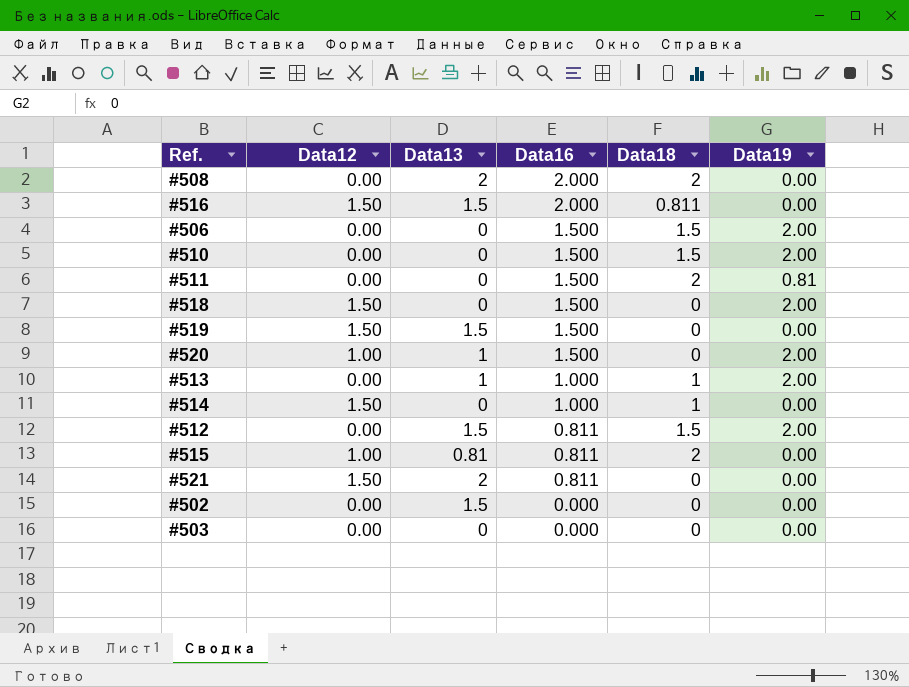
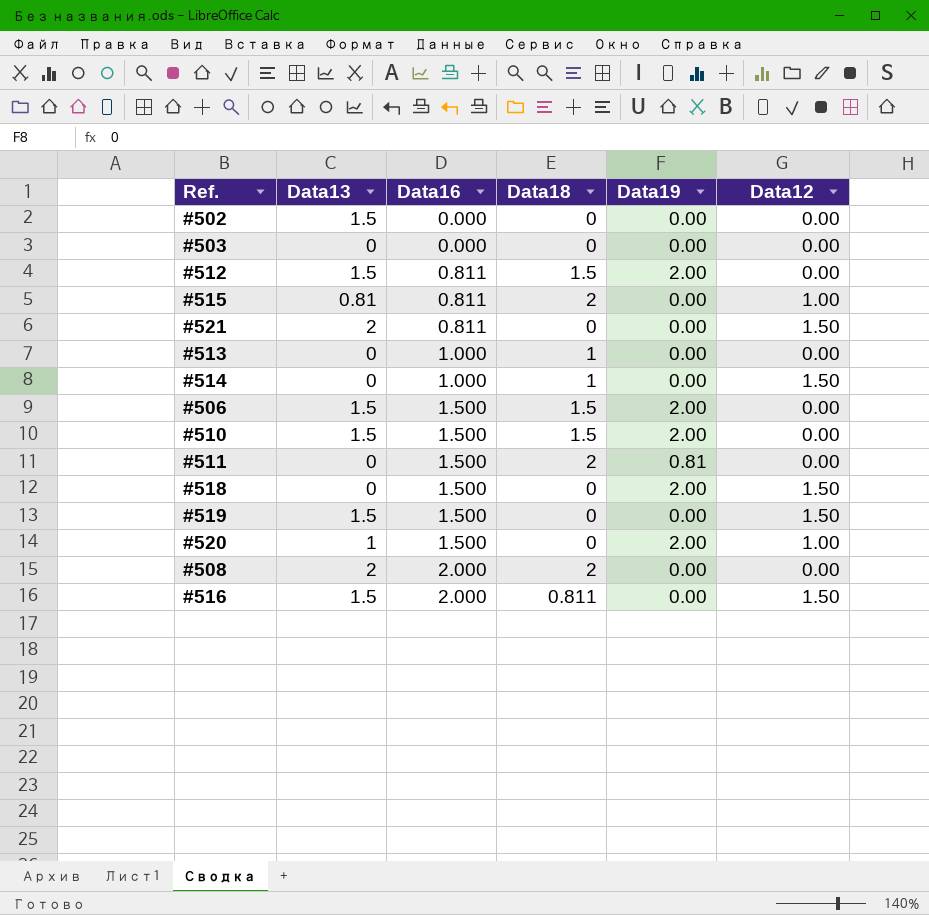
row order: Data16 descending -> Data16 ascending
column Data12 | position: 2 -> 6
#513 | Data13: 1 -> 0
#513 | Data19: 2.00 -> 0.00
#506 | Data13: 0 -> 1.5
#510 | Data13: 0 -> 1.5

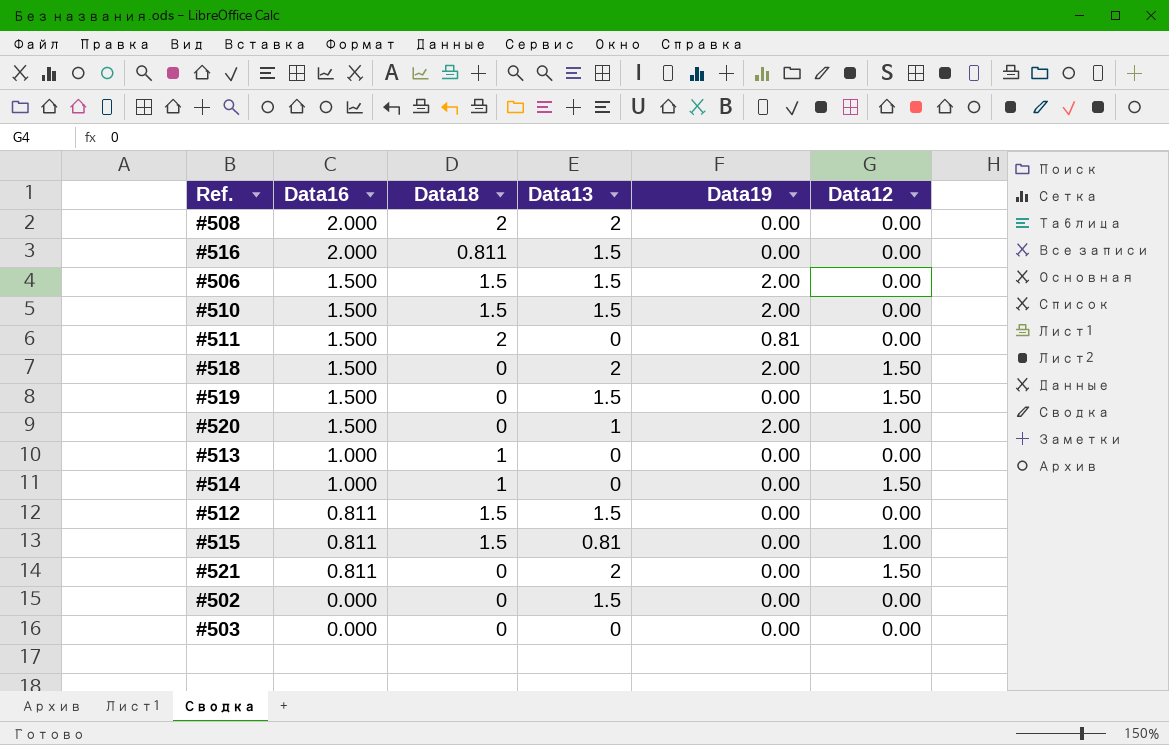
row order: Data16 ascending -> Data16 descending
column Data13 | position: 2 -> 4
#516 | Data12: 1.50 -> 0.00
#518 | Data13: 0 -> 2
#512 | Data19: 2.00 -> 0.00
#515 | Data18: 2 -> 1.5

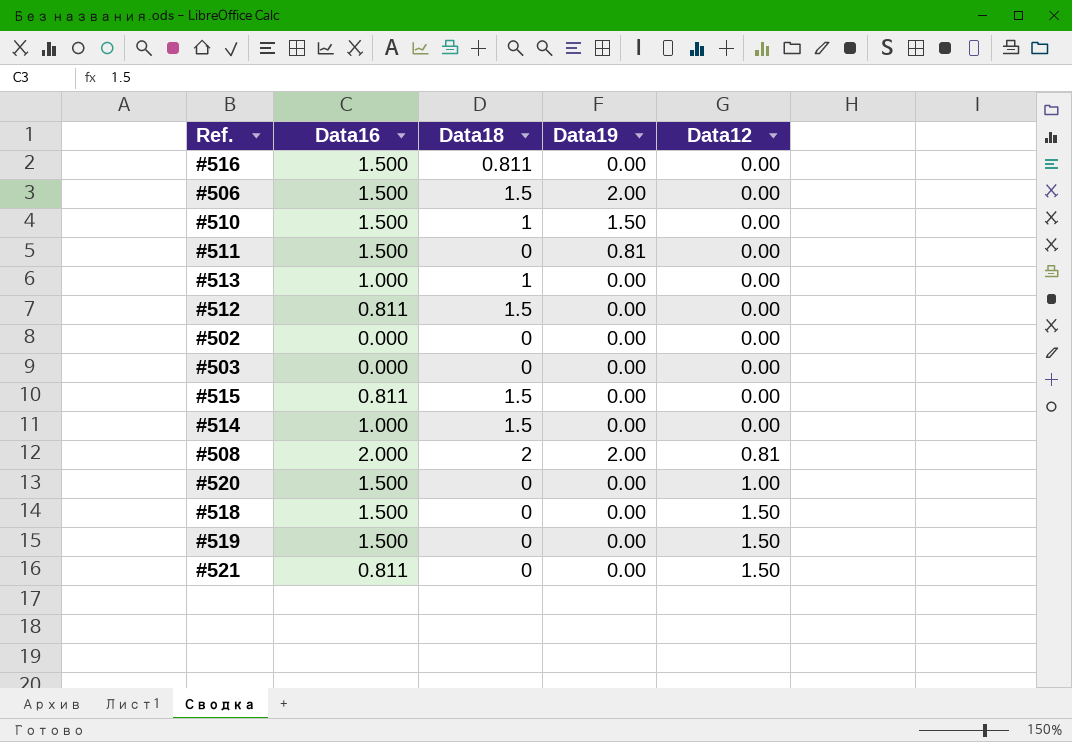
row order: Data16 descending -> Data12 ascending
column Data13 | position: 4 -> none
#516 | Data16: 2.000 -> 1.500
#510 | Data18: 1.5 -> 1
#510 | Data19: 2.00 -> 1.50
#511 | Data18: 2 -> 0
#515 | Data12: 1.00 -> 0.00
#514 | Data18: 1 -> 1.5
#514 | Data12: 1.50 -> 0.00
#508 | Data19: 0.00 -> 2.00
#508 | Data12: 0.00 -> 0.81
#520 | Data19: 2.00 -> 0.00
#518 | Data19: 2.00 -> 0.00

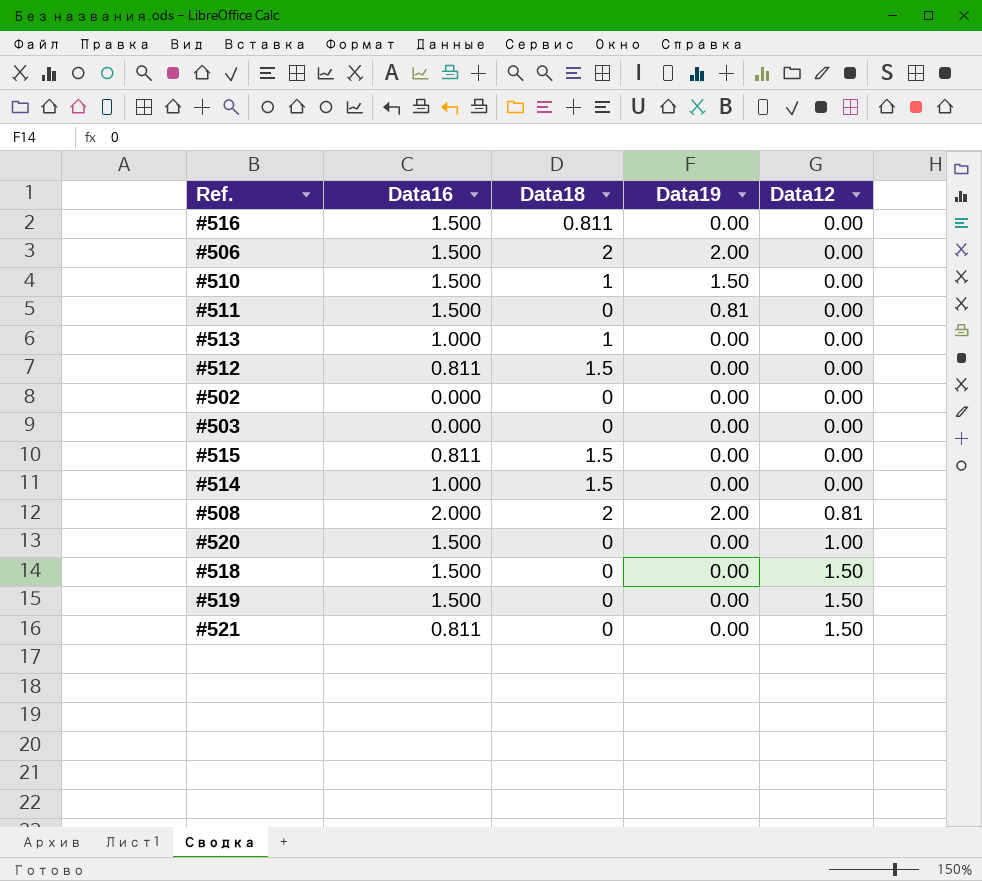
#506 | Data18: 1.5 -> 2

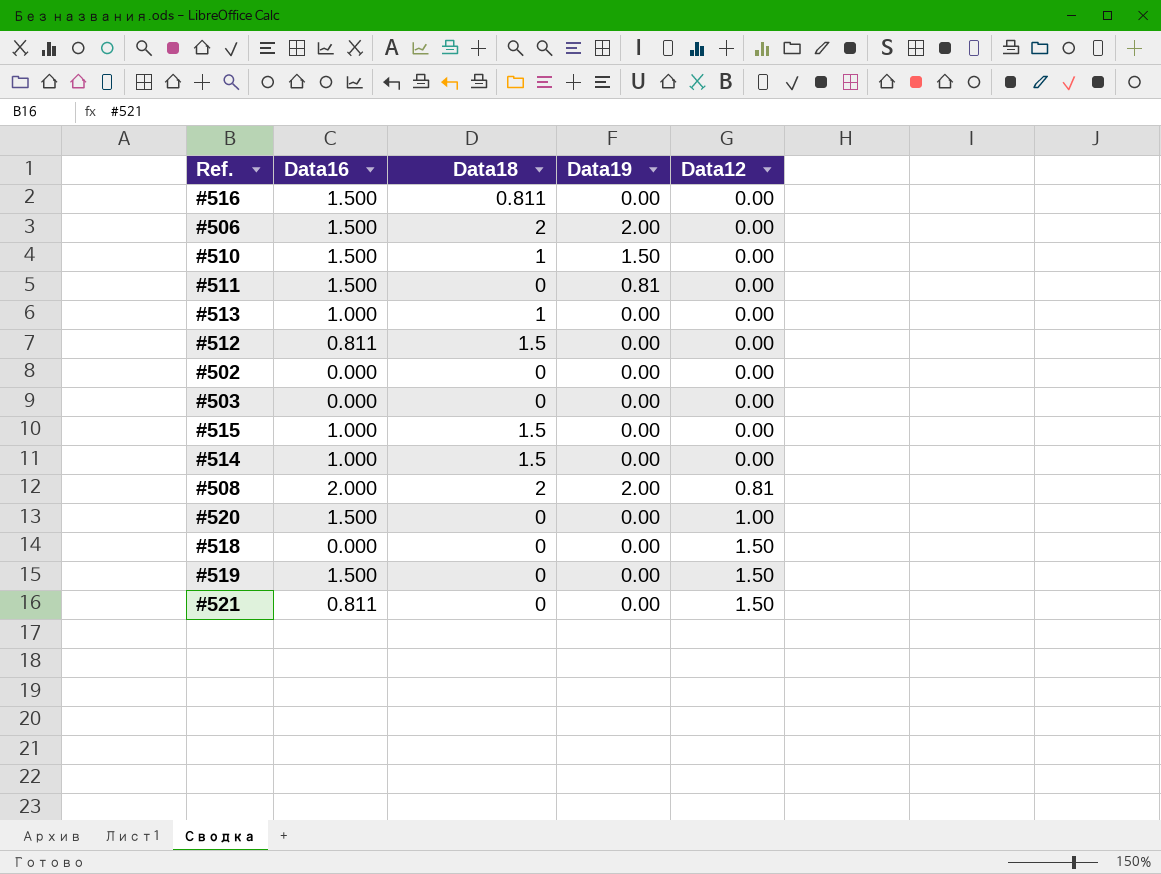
#515 | Data16: 0.811 -> 1.000
#518 | Data16: 1.500 -> 0.000

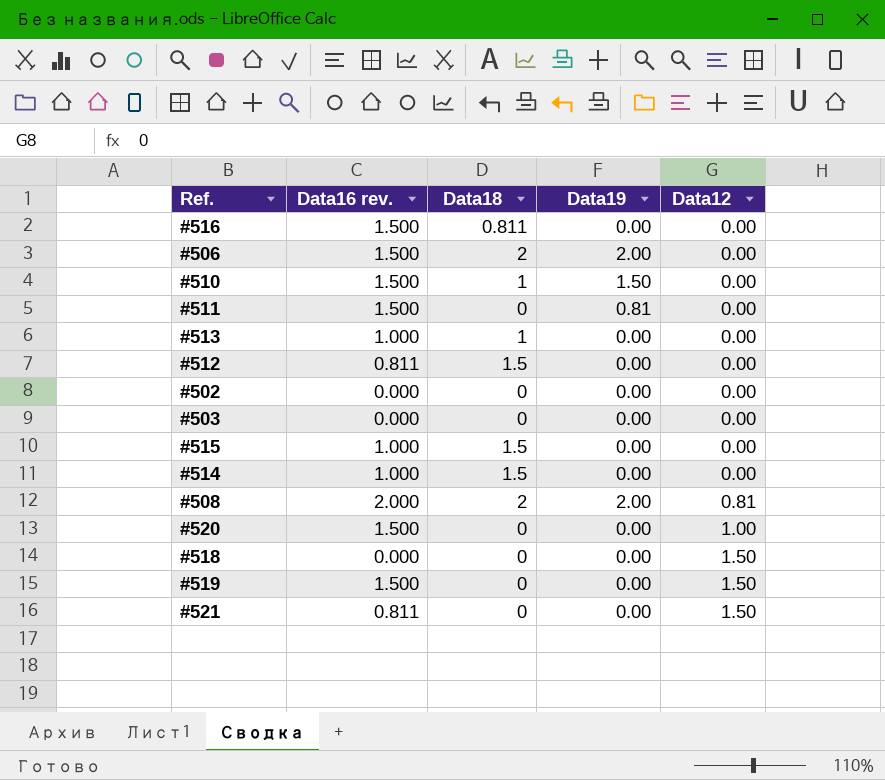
column name: Data16 -> Data16 rev.

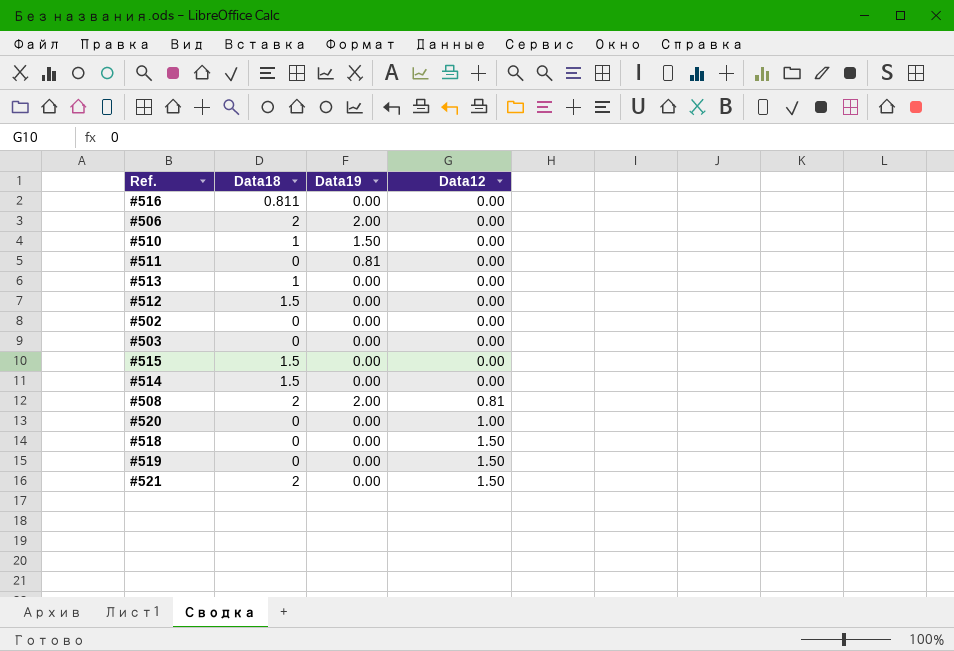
column Data16 rev. | position: 2 -> none
#521 | Data18: 0 -> 2

